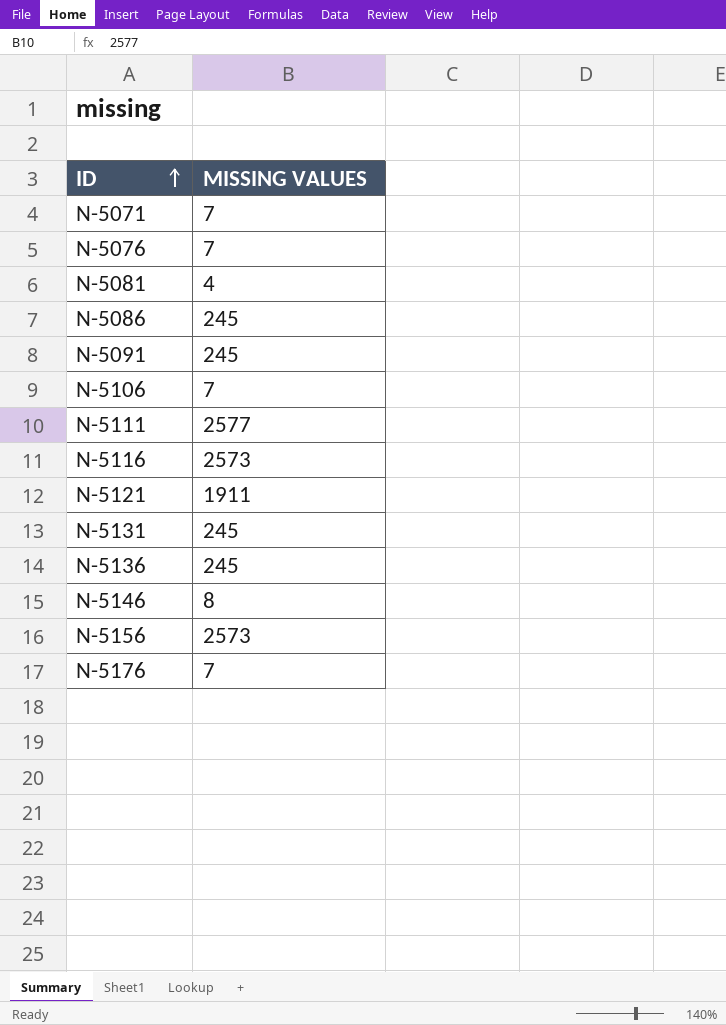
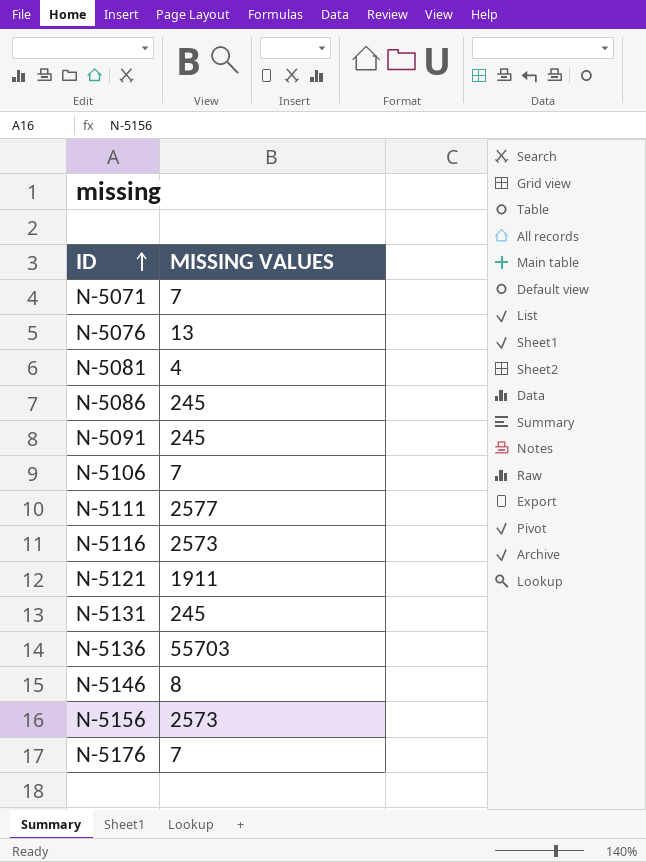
N-5076 | MISSING VALUES: 7 -> 13
N-5136 | MISSING VALUES: 245 -> 55703

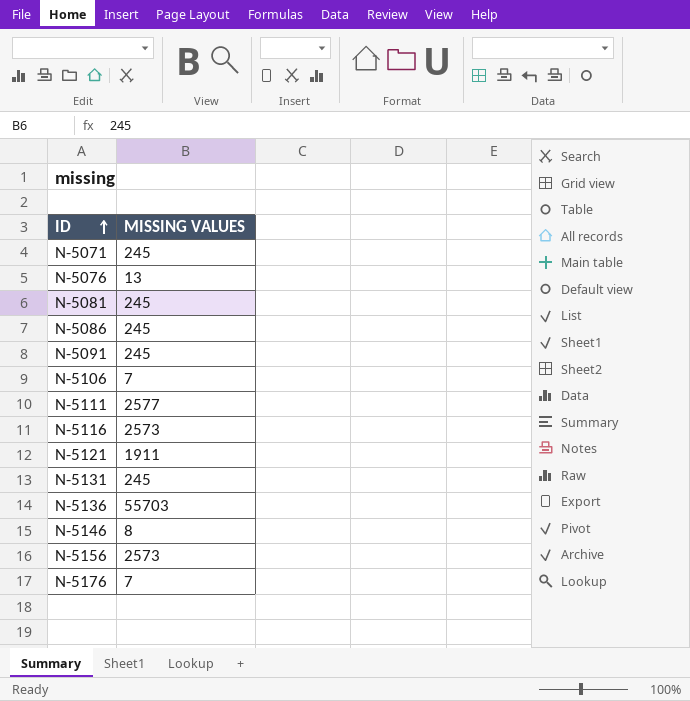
N-5071 | MISSING VALUES: 7 -> 245
N-5081 | MISSING VALUES: 4 -> 245

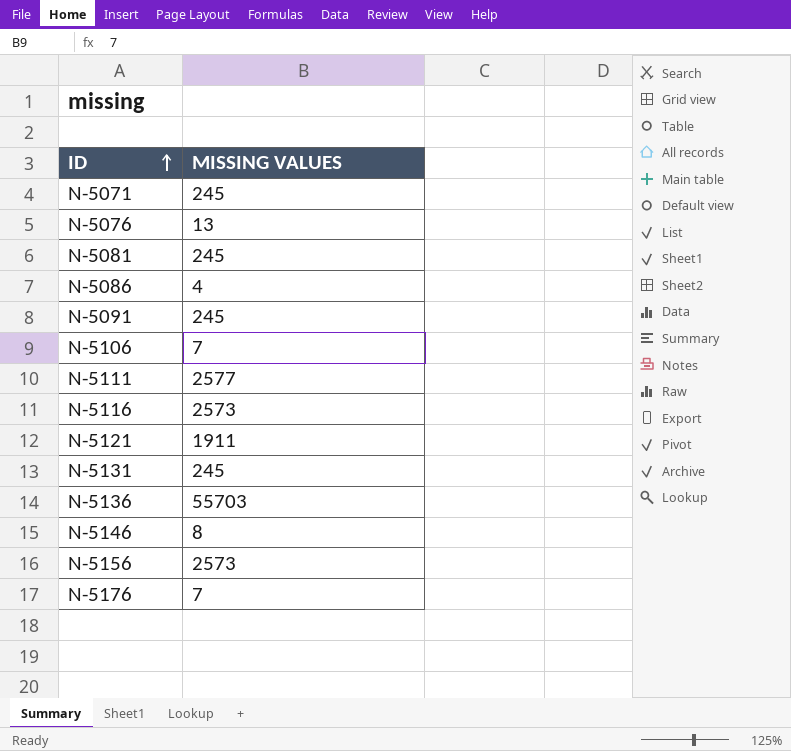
N-5086 | MISSING VALUES: 245 -> 4

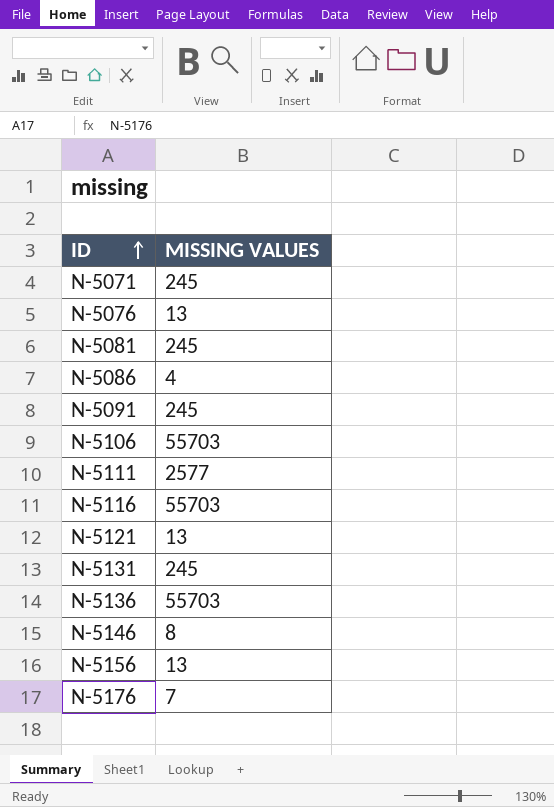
N-5106 | MISSING VALUES: 7 -> 55703
N-5116 | MISSING VALUES: 2573 -> 55703
N-5121 | MISSING VALUES: 1911 -> 13
N-5156 | MISSING VALUES: 2573 -> 13

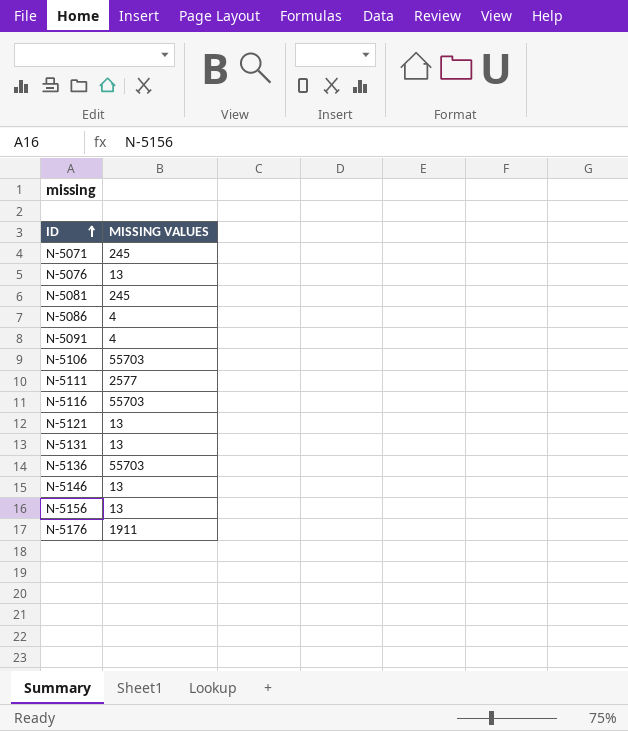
N-5091 | MISSING VALUES: 245 -> 4
N-5131 | MISSING VALUES: 245 -> 13
N-5146 | MISSING VALUES: 8 -> 13
N-5176 | MISSING VALUES: 7 -> 1911

